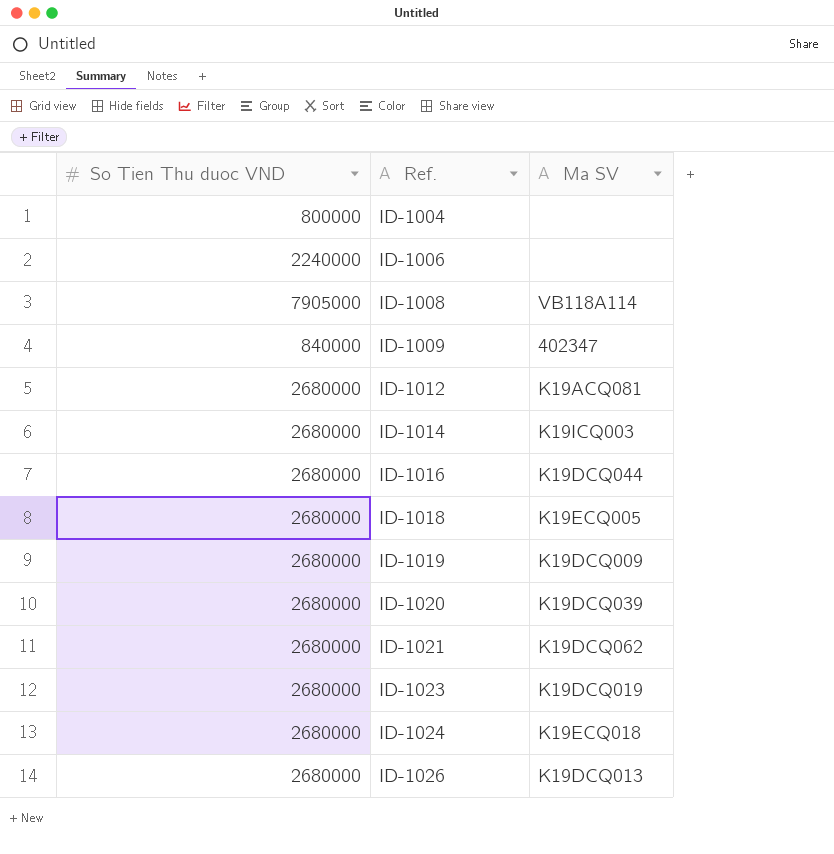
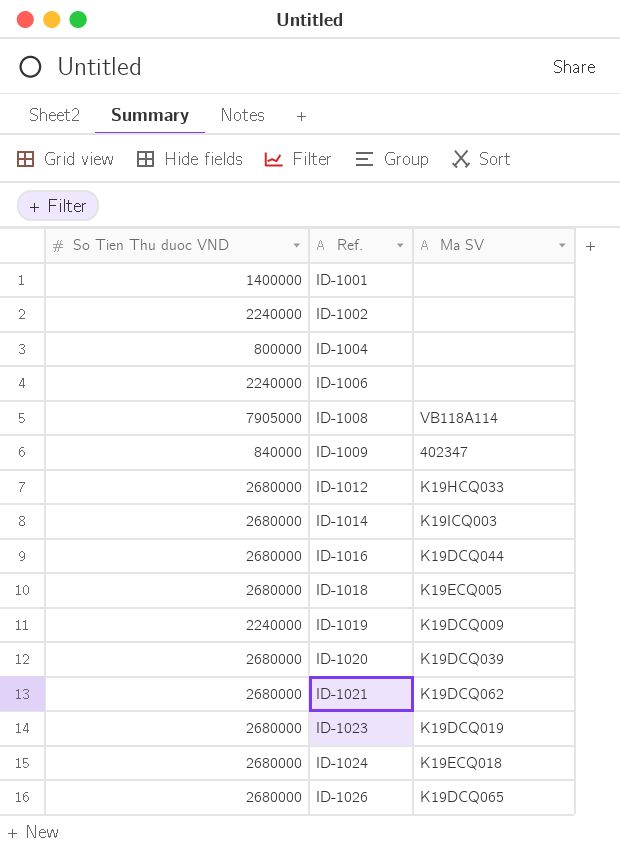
row ID-1001: none -> 1400000 | none
row ID-1002: none -> 2240000 | none
ID-1012 | Ma SV: K19ACQ081 -> K19HCQ033
ID-1019 | So Tien Thu duoc VND: 2680000 -> 2240000
ID-1026 | Ma SV: K19DCQ013 -> K19DCQ065

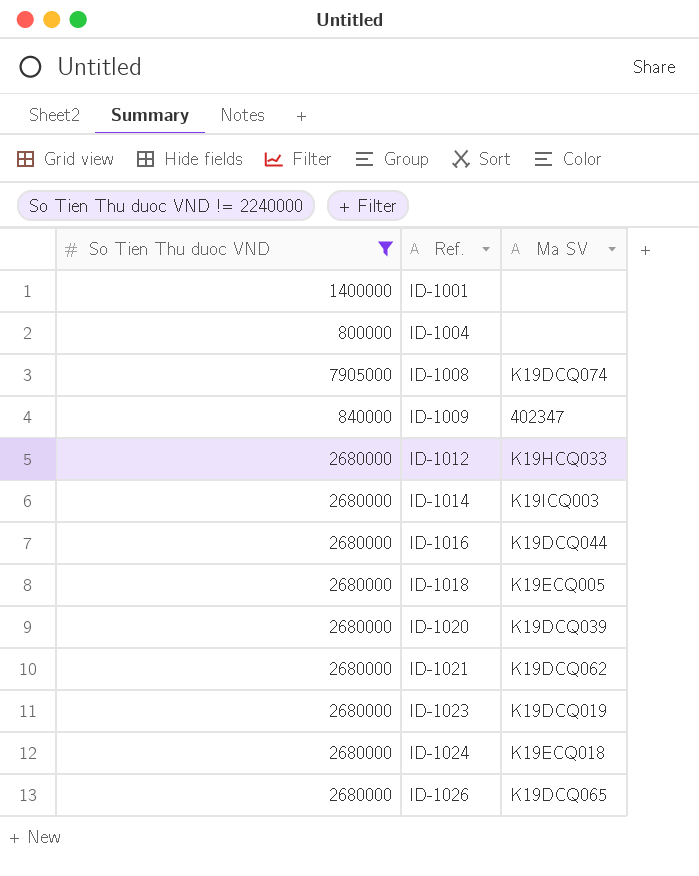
filter: none -> So Tien Thu duoc VND != 2240000
ID-1008 | Ma SV: VB118A114 -> K19DCQ074

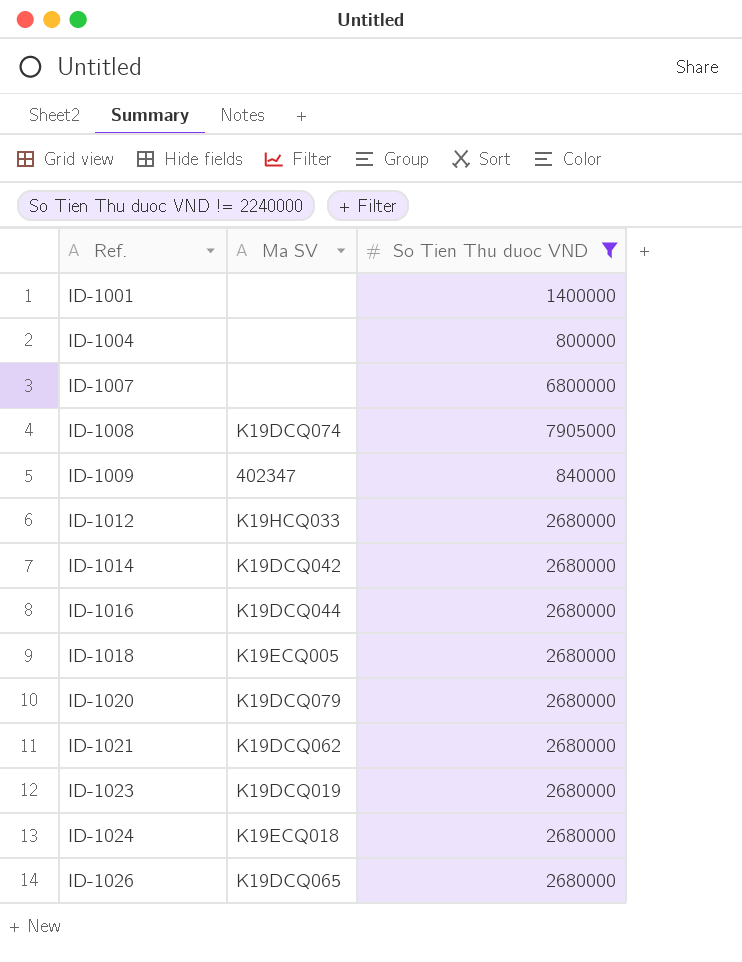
column So Tien Thu duoc VND | position: 1 -> 3
row ID-1007: none -> none | 6800000
ID-1014 | Ma SV: K19ICQ003 -> K19DCQ042
ID-1020 | Ma SV: K19DCQ039 -> K19DCQ079

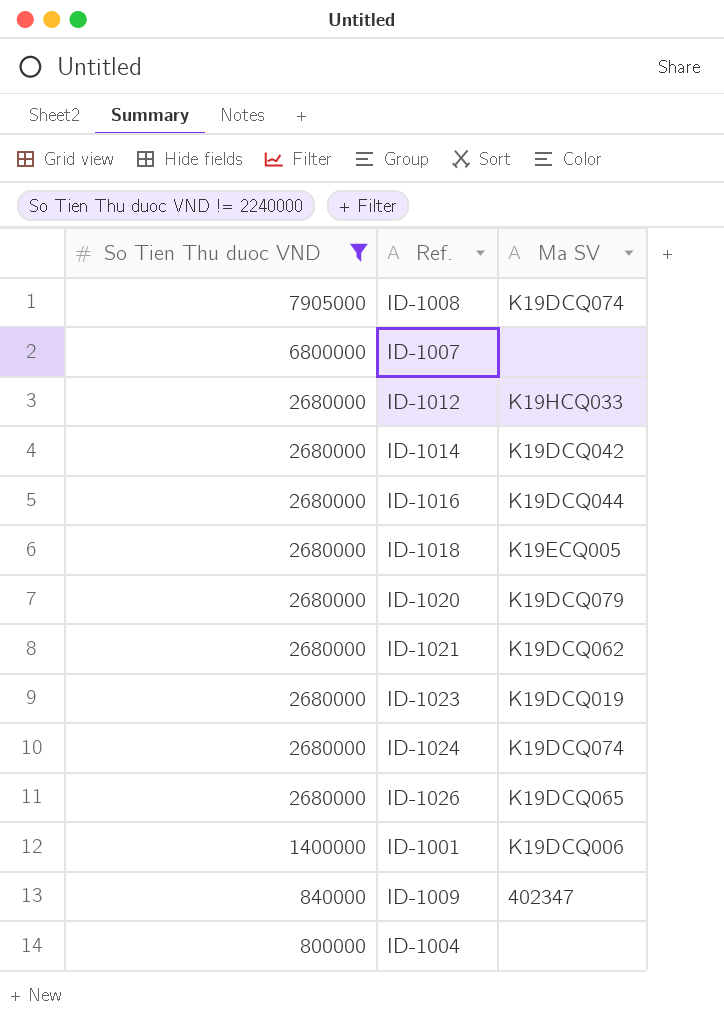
row order: Ref. ascending -> So Tien Thu duoc VND descending
column So Tien Thu duoc VND | position: 3 -> 1
ID-1024 | Ma SV: K19ECQ018 -> K19DCQ074
ID-1001 | Ma SV: none -> K19DCQ006

